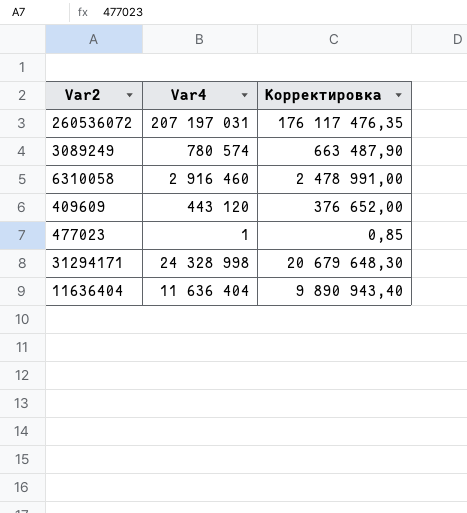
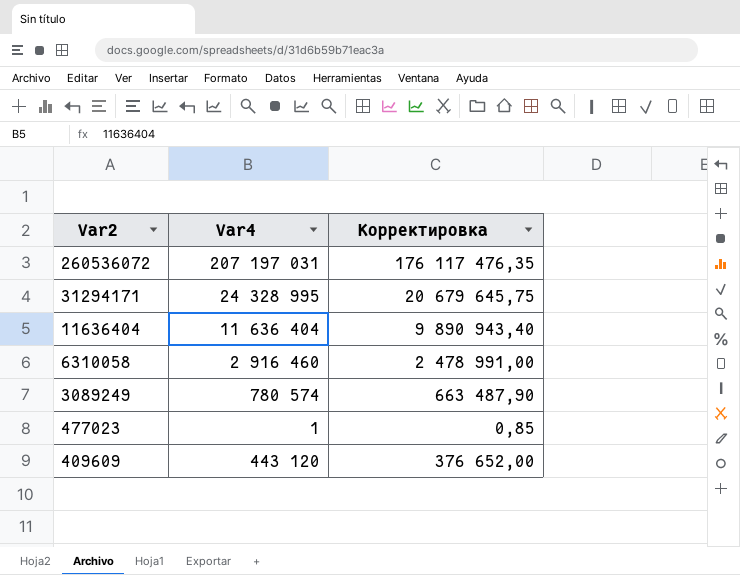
row order: none -> Var2 descending
31294171 | Var4: 24 328 998 -> 24 328 995
31294171 | Корректировка: 20 679 648,30 -> 20 679 645,75

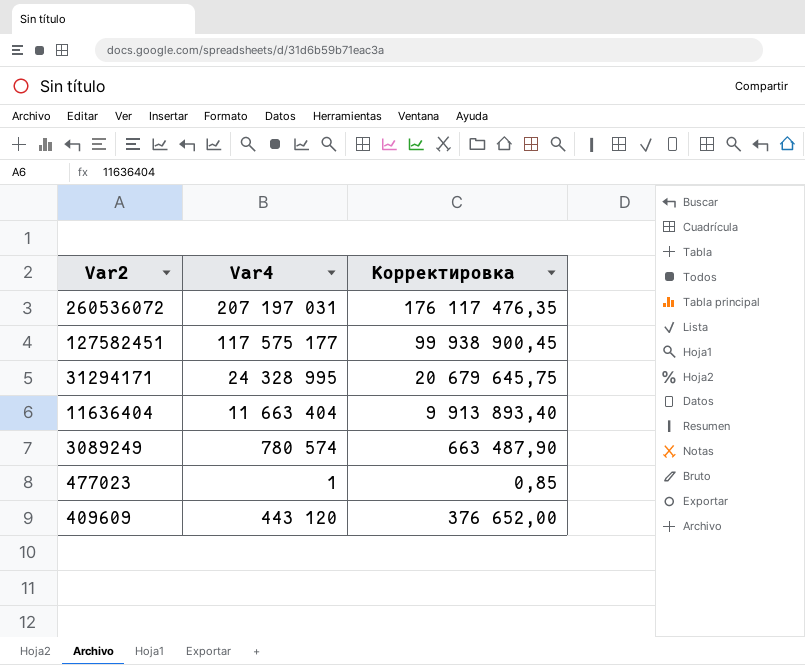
row 6310058: 2 916 460 | 2 478 991,00 -> none
row 127582451: none -> 117 575 177 | 99 938 900,45
11636404 | Var4: 11 636 404 -> 11 663 404
11636404 | Корректировка: 9 890 943,40 -> 9 913 893,40

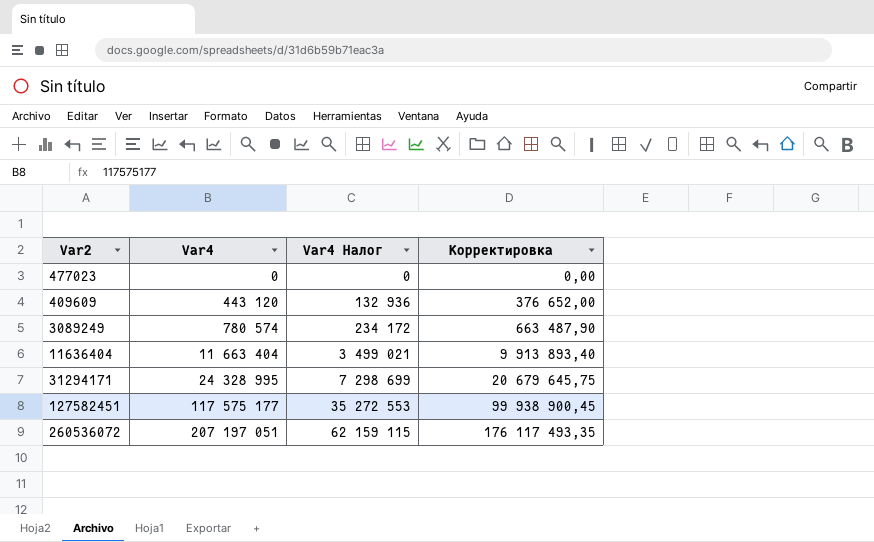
row order: Var2 descending -> Var4 ascending
column Var4 Налог | formula: none -> [Var4] * 0,3
477023 | Var4: 1 -> 0
477023 | Корректировка: 0,85 -> 0,00
260536072 | Var4: 207 197 031 -> 207 197 051
260536072 | Корректировка: 176 117 476,35 -> 176 117 493,35

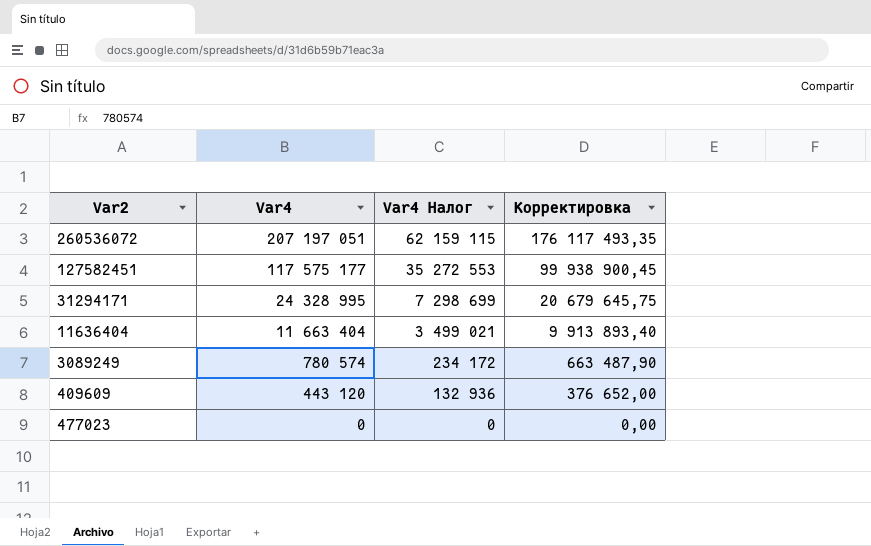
row order: Var4 ascending -> Var4 descending

